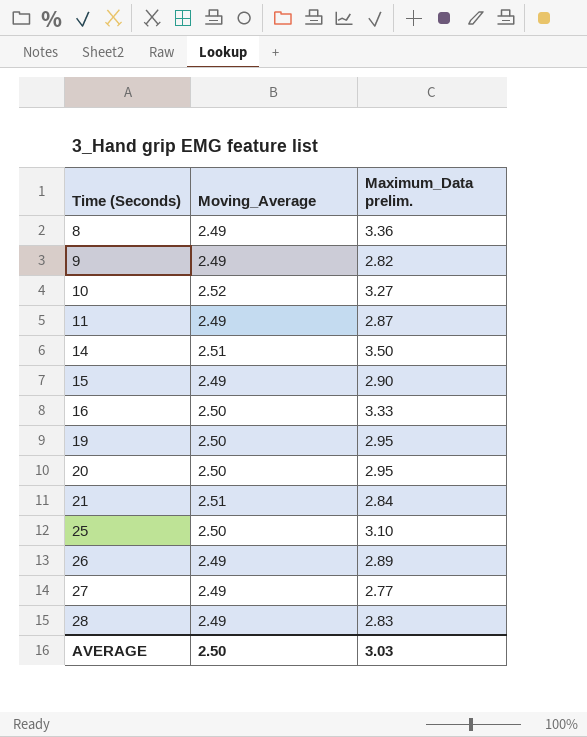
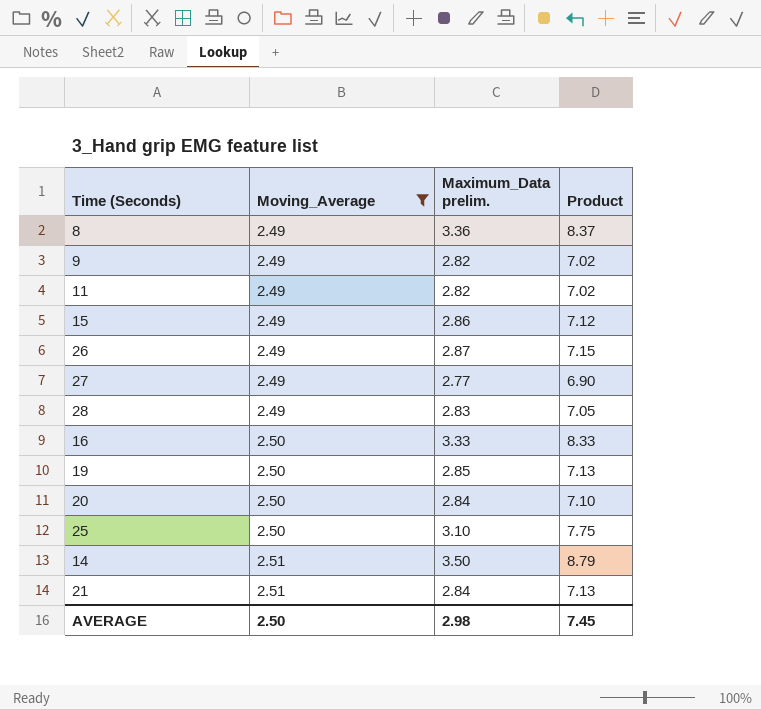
filter: none -> Moving_Average != 2.52
row order: Time (Seconds) ascending -> Moving_Average ascending
column Product | formula: none -> [Moving_Average] * [Maximum_Data prelim.]
11 | Maximum_Data prelim.: 2.87 -> 2.82
15 | Maximum_Data prelim.: 2.90 -> 2.86
26 | Maximum_Data prelim.: 2.89 -> 2.87
19 | Maximum_Data prelim.: 2.95 -> 2.85
20 | Maximum_Data prelim.: 2.95 -> 2.84
AVERAGE | Maximum_Data prelim.: 3.03 -> 2.98

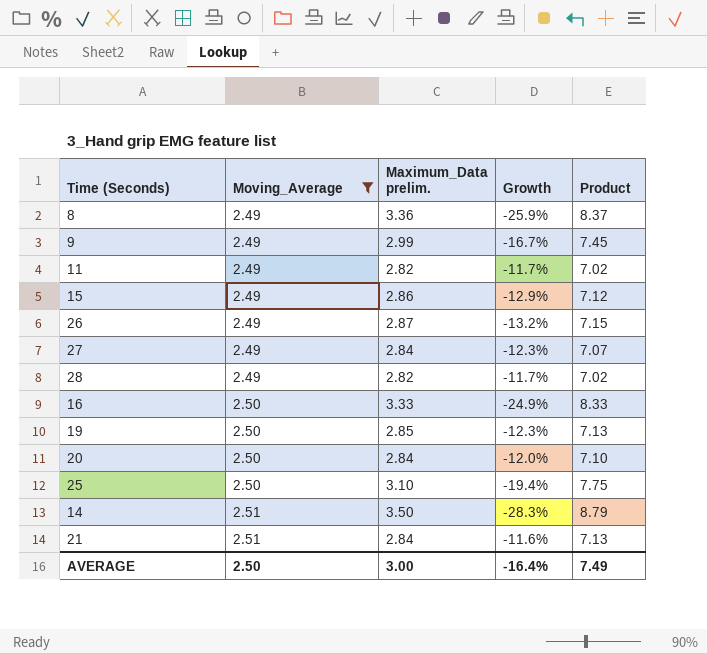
column Growth | formula: none -> ([Moving_Average] - [Maximum_Data prelim.]) / [Maximum_Data prelim.]
9 | Maximum_Data prelim.: 2.82 -> 2.99
9 | Product: 7.02 -> 7.45
27 | Maximum_Data prelim.: 2.77 -> 2.84
27 | Product: 6.90 -> 7.07
28 | Maximum_Data prelim.: 2.83 -> 2.82
28 | Product: 7.05 -> 7.02
AVERAGE | Maximum_Data prelim.: 2.98 -> 3.00
AVERAGE | Product: 7.45 -> 7.49

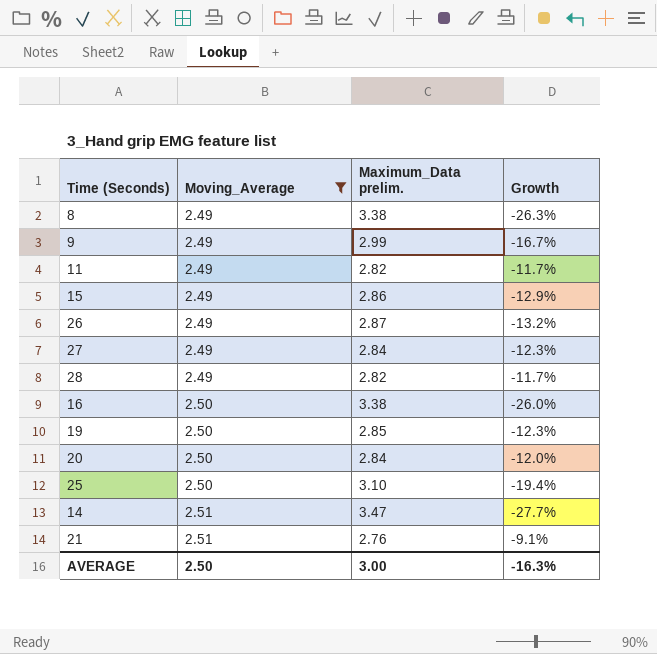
column Product | formula: [Moving_Average] * [Maximum_Data prelim.] -> none
8 | Maximum_Data prelim.: 3.36 -> 3.38
8 | Growth: -25.9% -> -26.3%
16 | Maximum_Data prelim.: 3.33 -> 3.38
16 | Growth: -24.9% -> -26.0%
14 | Maximum_Data prelim.: 3.50 -> 3.47
14 | Growth: -28.3% -> -27.7%
21 | Maximum_Data prelim.: 2.84 -> 2.76
21 | Growth: -11.6% -> -9.1%
AVERAGE | Growth: -16.4% -> -16.3%

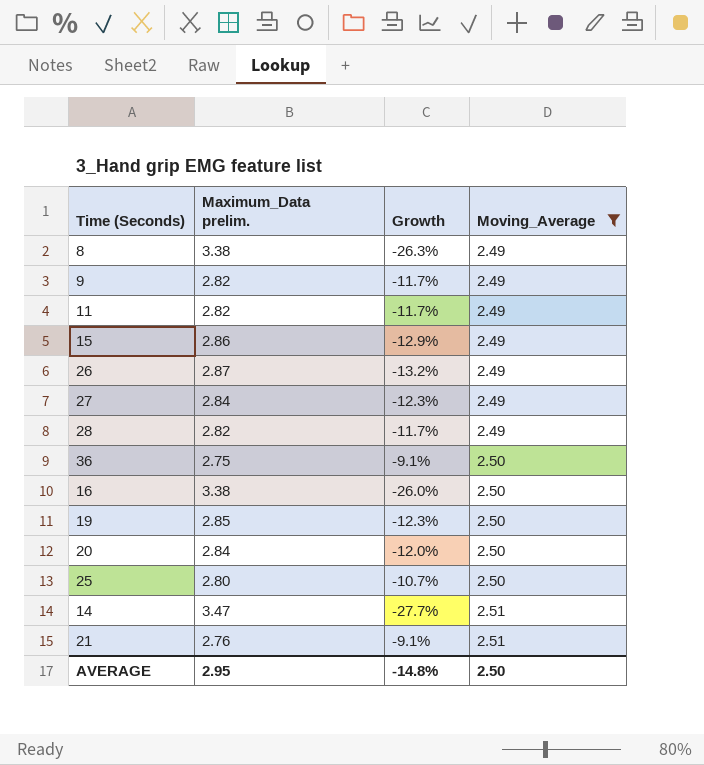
column Moving_Average | position: 2 -> 4
9 | Maximum_Data prelim.: 2.99 -> 2.82
9 | Growth: -16.7% -> -11.7%
row 36: none -> 2.75 | -9.1% | 2.50
25 | Maximum_Data prelim.: 3.10 -> 2.80
25 | Growth: -19.4% -> -10.7%
AVERAGE | Maximum_Data prelim.: 3.00 -> 2.95
AVERAGE | Growth: -16.3% -> -14.8%

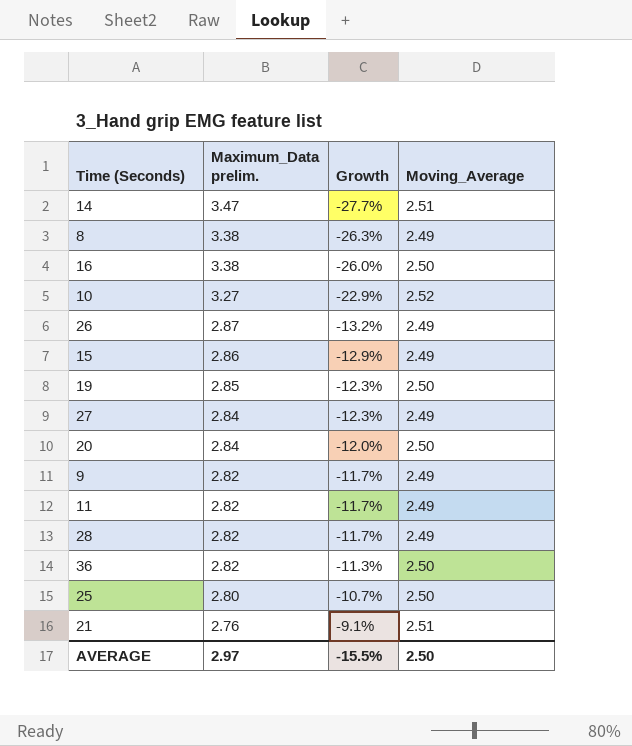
filter: Moving_Average != 2.52 -> none
row order: Moving_Average ascending -> Maximum_Data prelim. descending
36 | Maximum_Data prelim.: 2.75 -> 2.82
36 | Growth: -9.1% -> -11.3%
AVERAGE | Maximum_Data prelim.: 2.95 -> 2.97
AVERAGE | Growth: -14.8% -> -15.5%

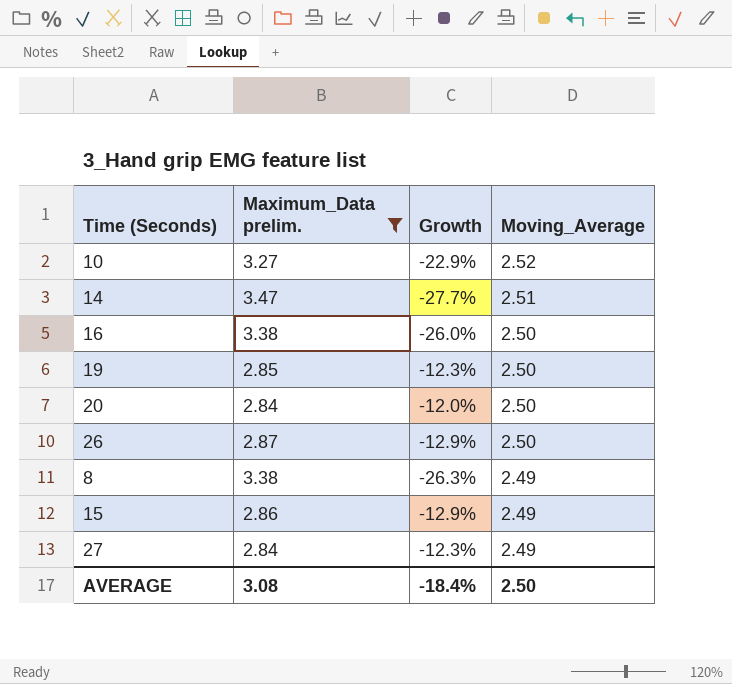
filter: none -> Maximum_Data prelim. >= 2.84
row order: Maximum_Data prelim. descending -> Moving_Average descending
26 | Growth: -13.2% -> -12.9%
26 | Moving_Average: 2.49 -> 2.50
AVERAGE | Maximum_Data prelim.: 2.97 -> 3.08
AVERAGE | Growth: -15.5% -> -18.4%

